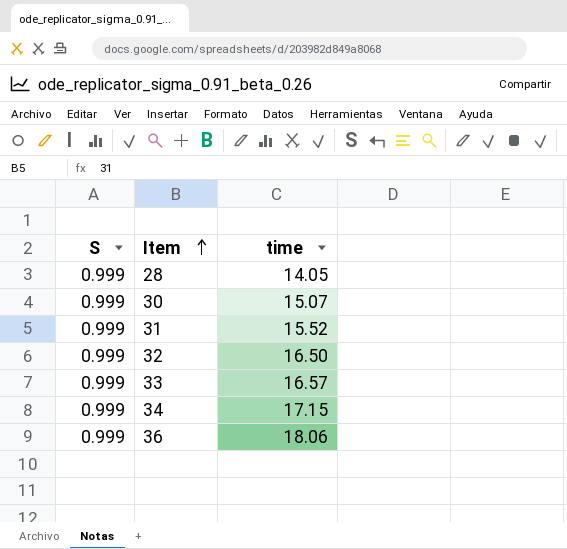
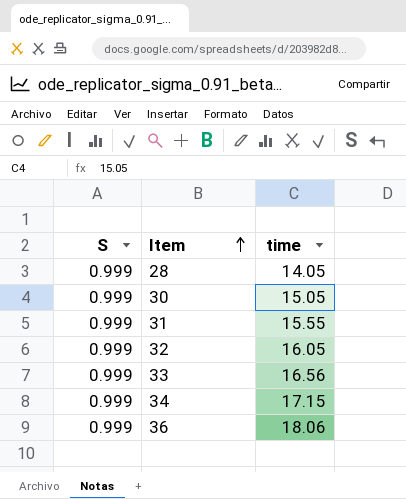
30 | time: 15.07 -> 15.05
31 | time: 15.52 -> 15.55
32 | time: 16.50 -> 16.05
33 | time: 16.57 -> 16.56

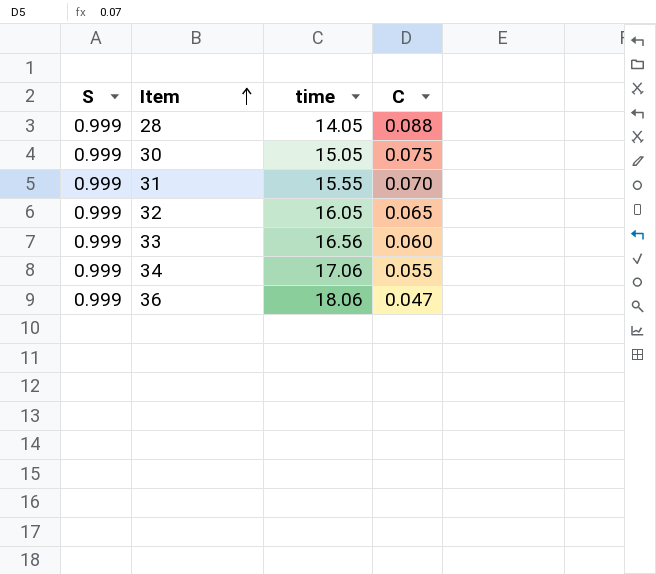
column C | position: none -> 4
34 | time: 17.15 -> 17.06

